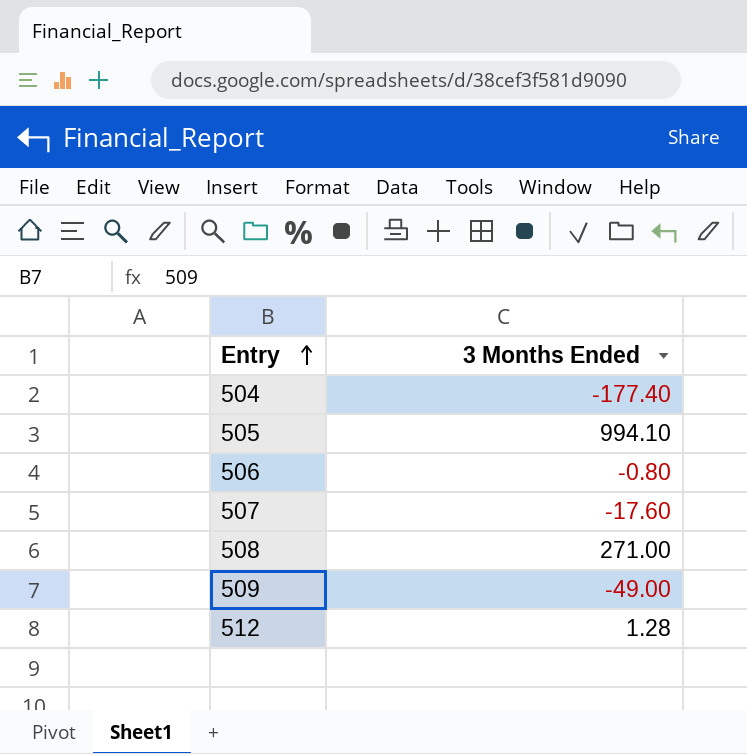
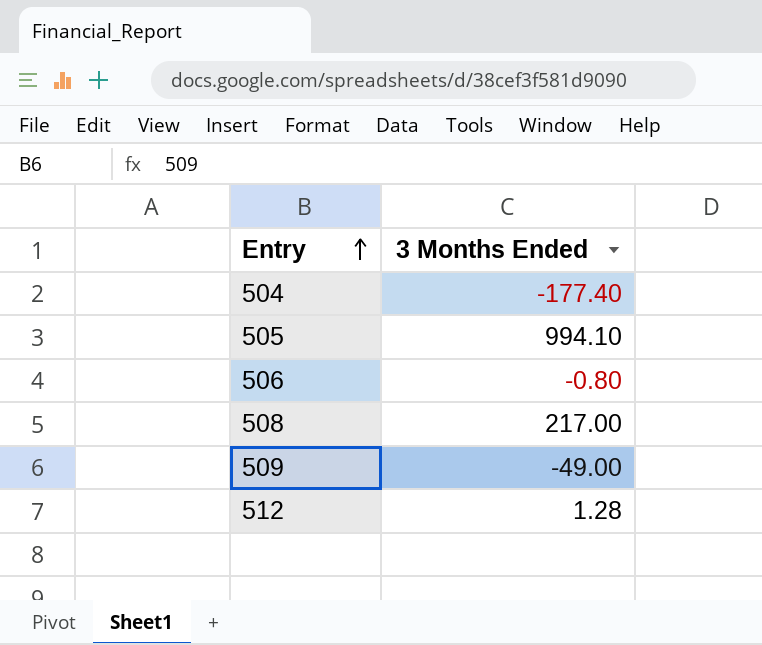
row 507: -17.60 -> none
508 | 3 Months Ended: 271.00 -> 217.00

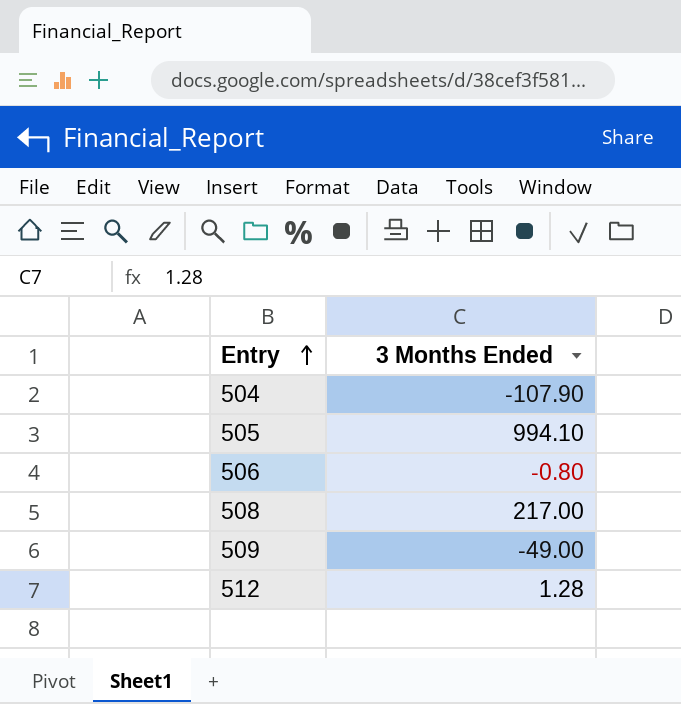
504 | 3 Months Ended: -177.40 -> -107.90

